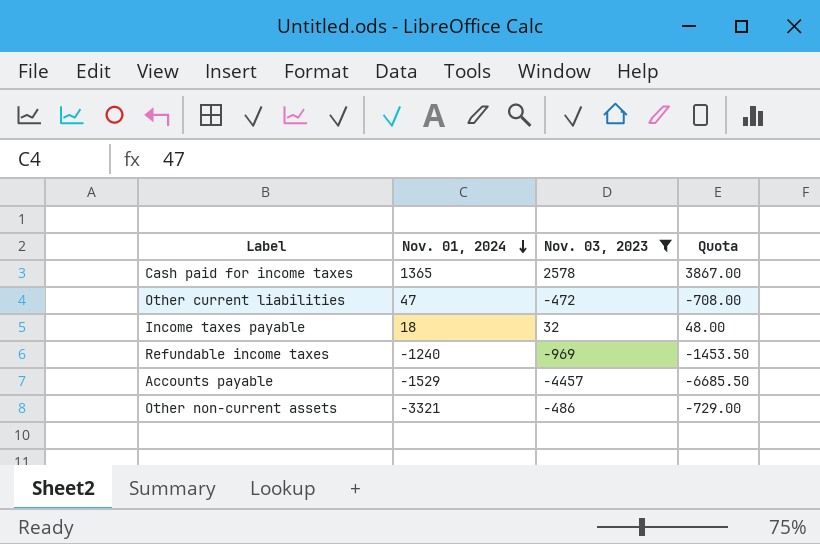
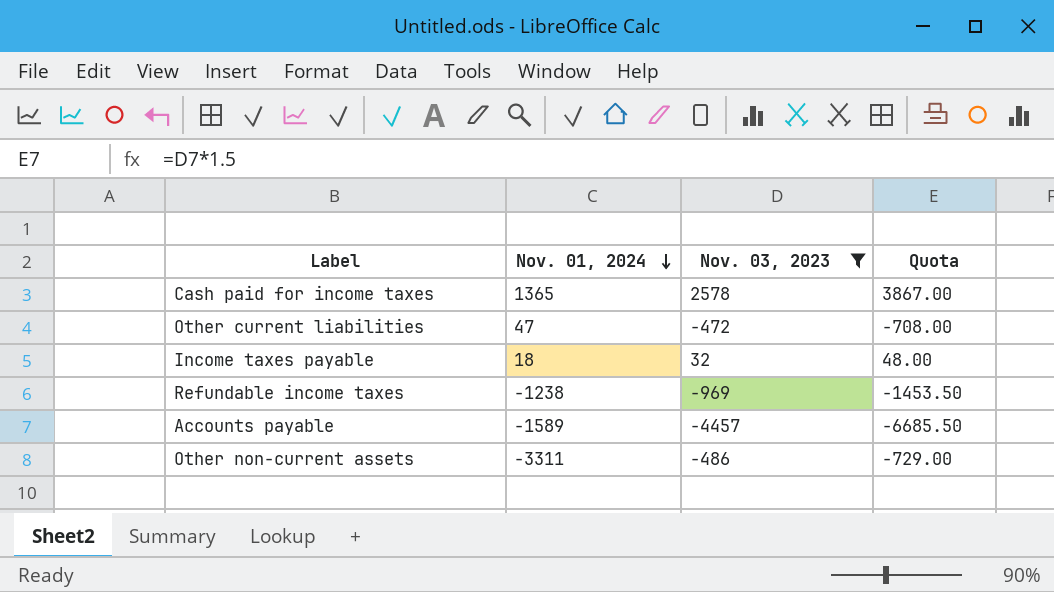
Refundable income taxes | Nov. 01, 2024: -1240 -> -1238
Accounts payable | Nov. 01, 2024: -1529 -> -1589
Other non-current assets | Nov. 01, 2024: -3321 -> -3311

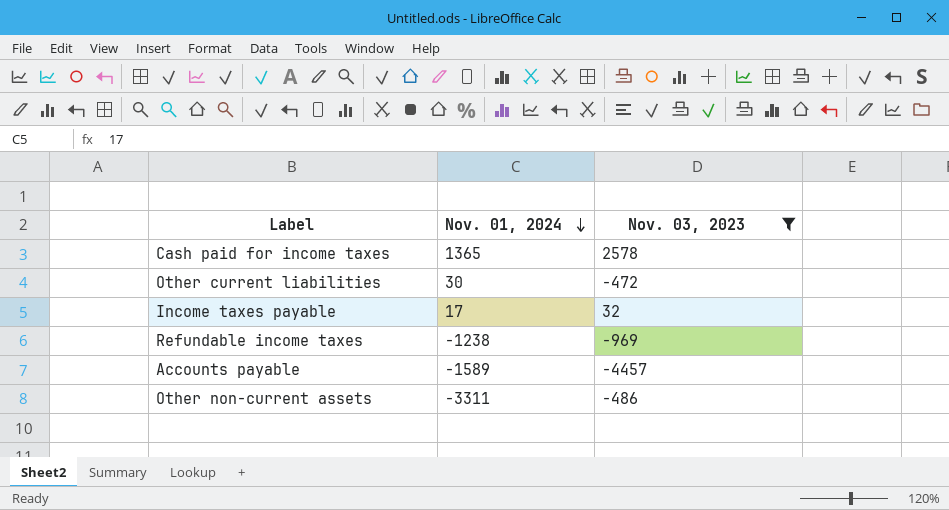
column Quota | formula: [Nov. 03, 2023] * 1.5 -> none
Other current liabilities | Nov. 01, 2024: 47 -> 30
Income taxes payable | Nov. 01, 2024: 18 -> 17

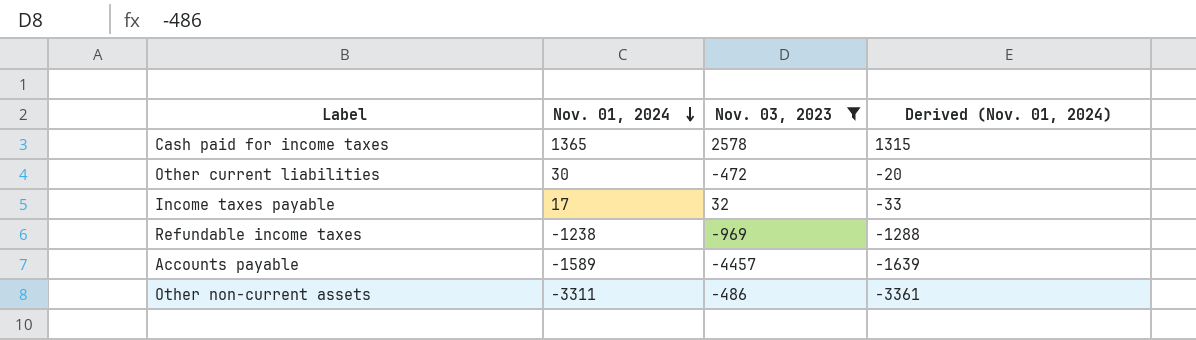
column Derived (Nov. 01, 2024) | formula: none -> [Nov. 01, 2024] - 50

